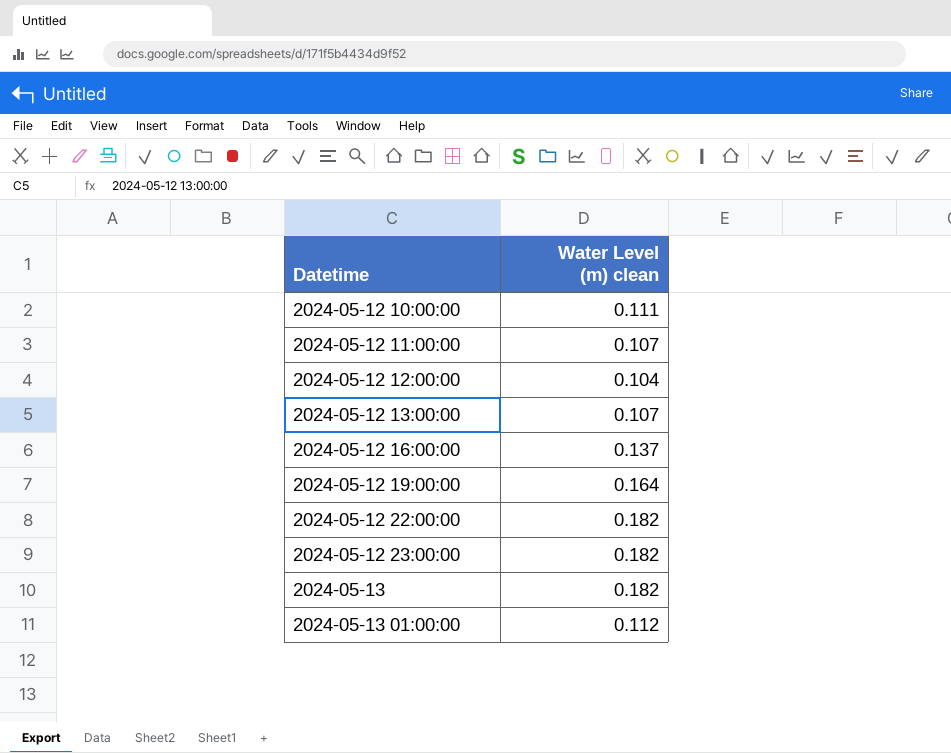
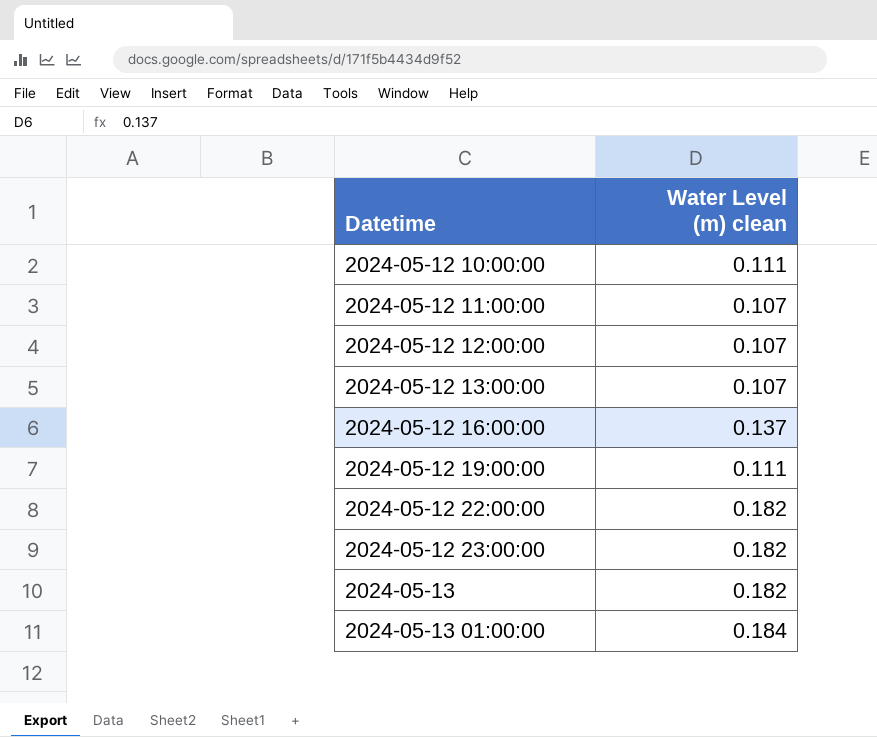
2024-05-12 12:00:00 | Water Level (m) clean: 0.104 -> 0.107
2024-05-12 19:00:00 | Water Level (m) clean: 0.164 -> 0.111
2024-05-13 01:00:00 | Water Level (m) clean: 0.112 -> 0.184

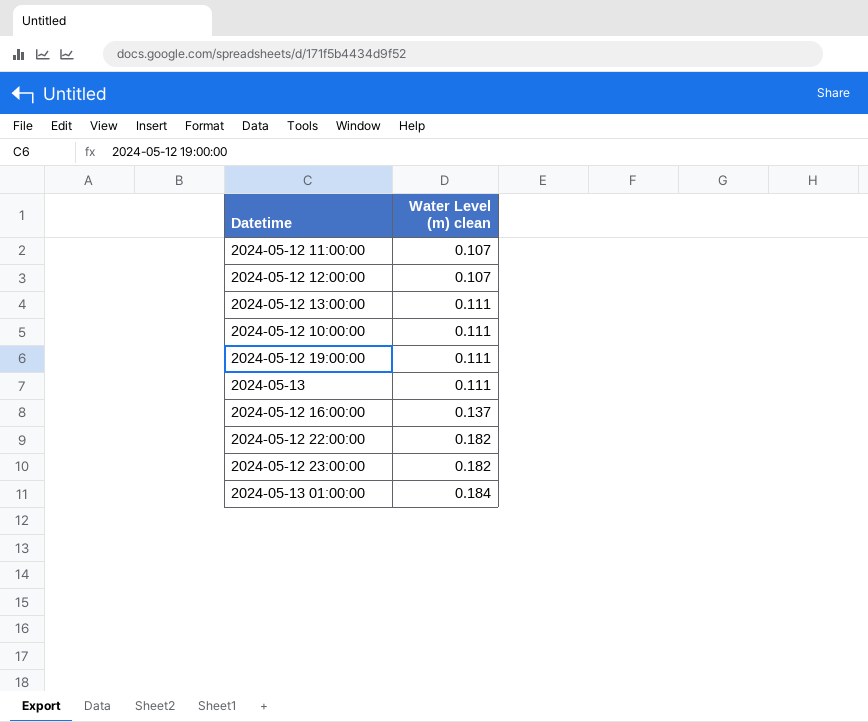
row order: Datetime ascending -> Water Level (m) clean ascending
2024-05-12 13:00:00 | Water Level (m) clean: 0.107 -> 0.111
2024-05-13 | Water Level (m) clean: 0.182 -> 0.111

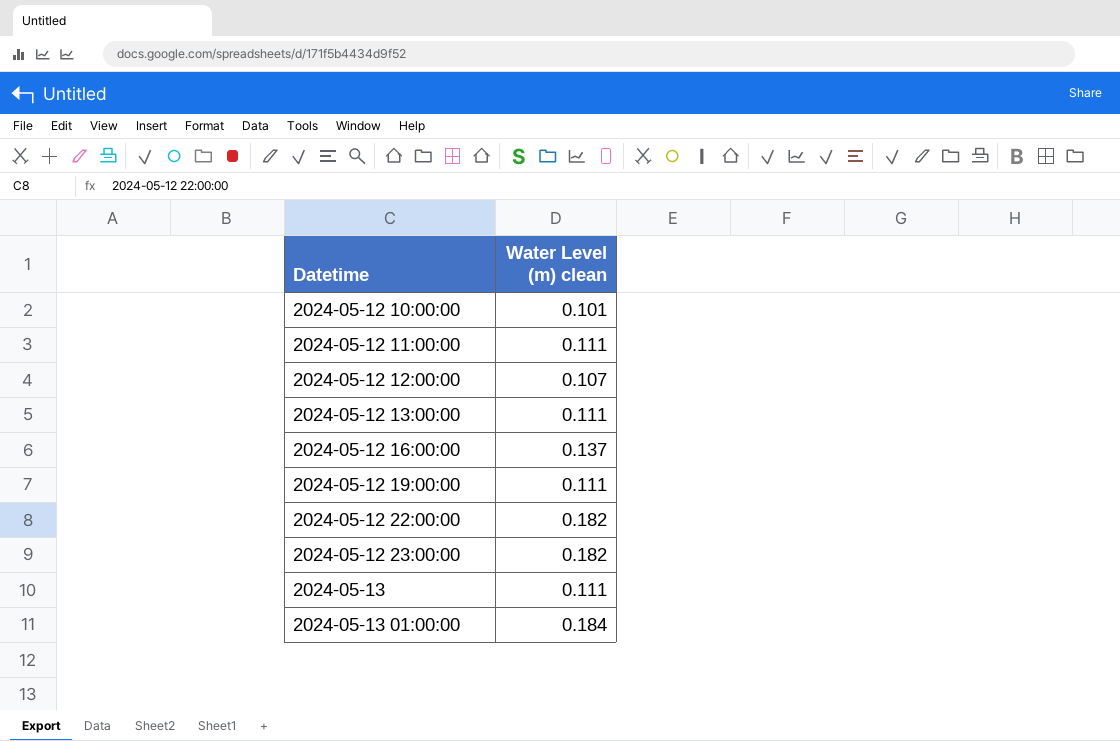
row order: Water Level (m) clean ascending -> Datetime ascending
2024-05-12 10:00:00 | Water Level (m) clean: 0.111 -> 0.101
2024-05-12 11:00:00 | Water Level (m) clean: 0.107 -> 0.111

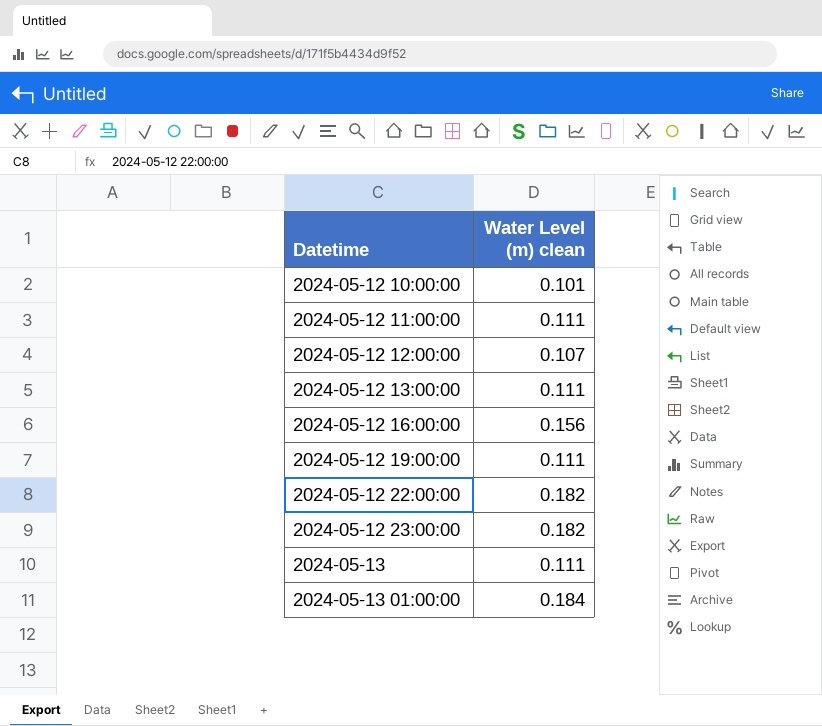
2024-05-12 16:00:00 | Water Level (m) clean: 0.137 -> 0.156

